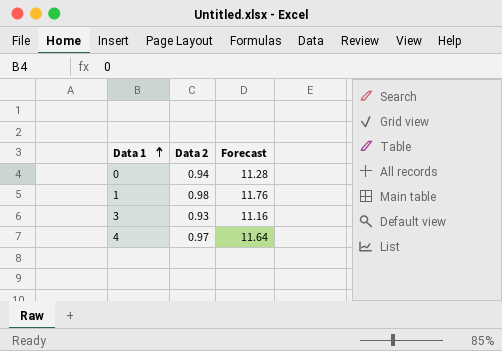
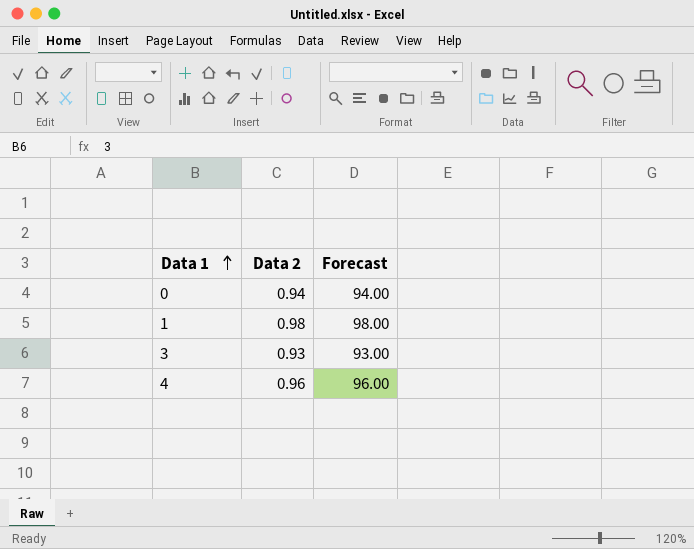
column Forecast | formula: [Data 2] * 12 -> [Data 2] * 100
4 | Data 2: 0.97 -> 0.96

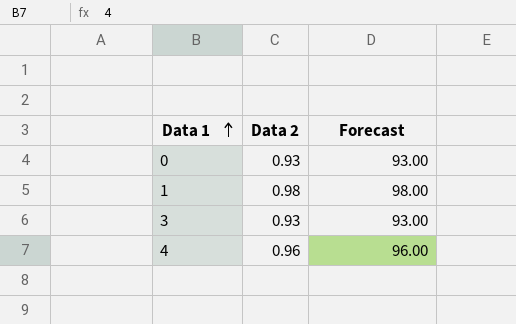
0 | Data 2: 0.94 -> 0.93
0 | Forecast: 94.00 -> 93.00

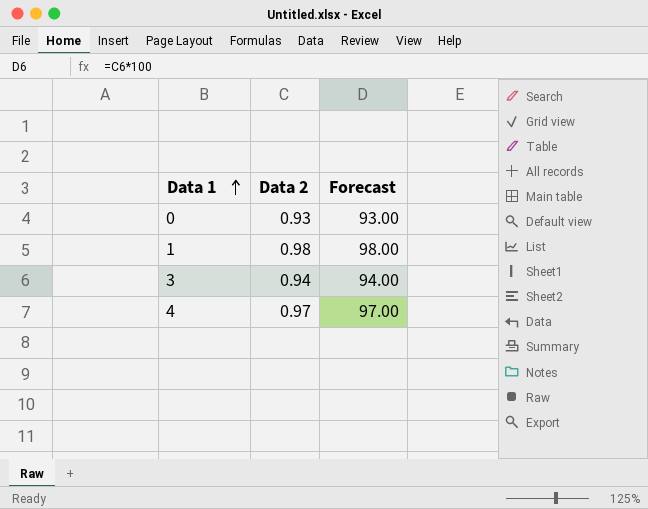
3 | Data 2: 0.93 -> 0.94
3 | Forecast: 93.00 -> 94.00
4 | Data 2: 0.96 -> 0.97
4 | Forecast: 96.00 -> 97.00

